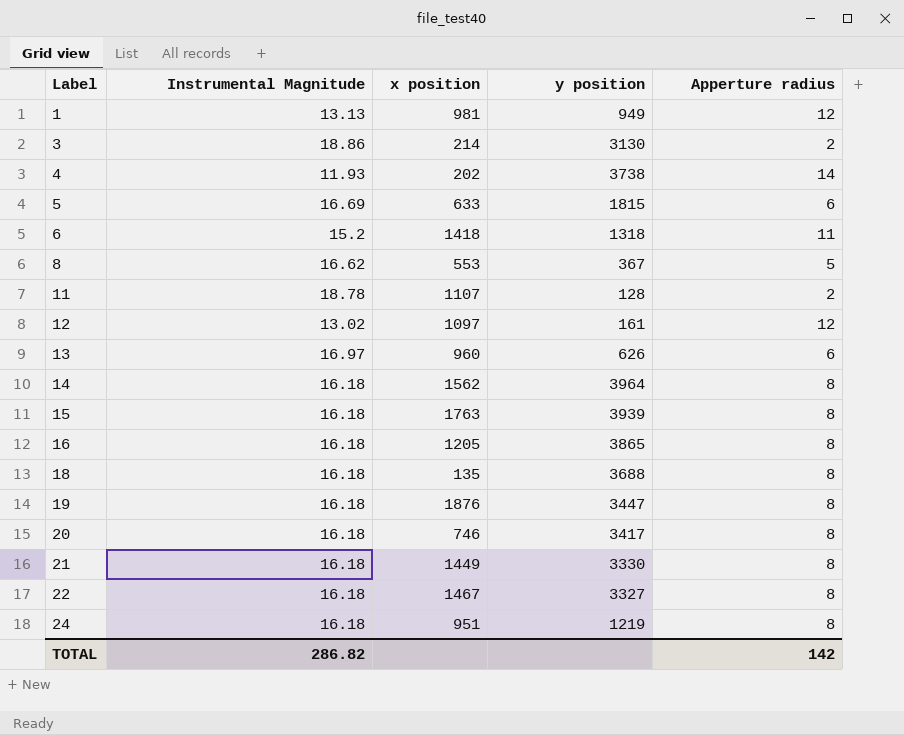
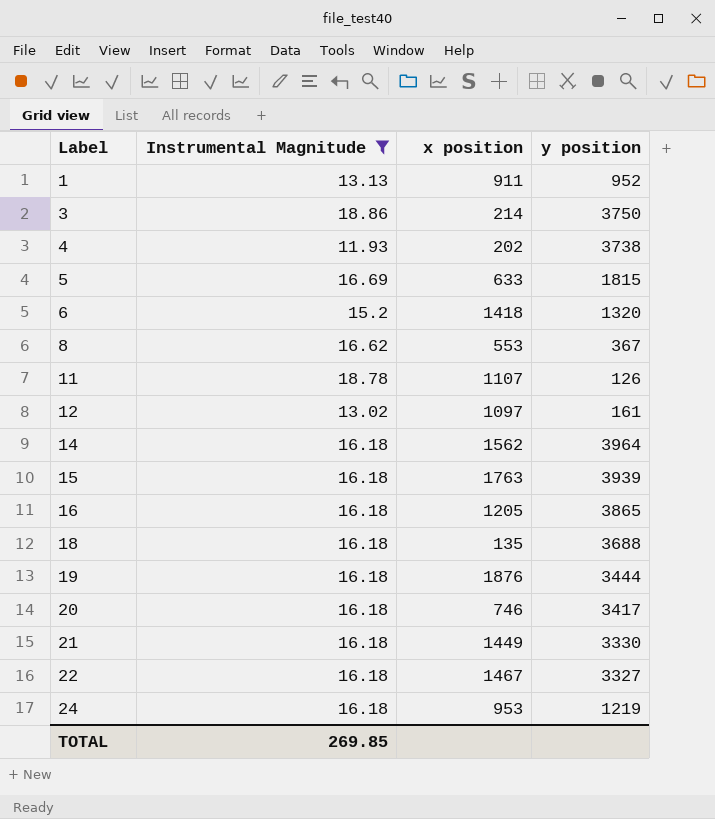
filter: none -> Instrumental Magnitude != 16.97
column Apperture radius | position: 5 -> none
1 | x position: 981 -> 911
1 | y position: 949 -> 952
3 | y position: 3130 -> 3750
6 | y position: 1318 -> 1320
11 | y position: 128 -> 126
19 | y position: 3447 -> 3444
24 | x position: 951 -> 953
TOTAL | Instrumental Magnitude: 286.82 -> 269.85

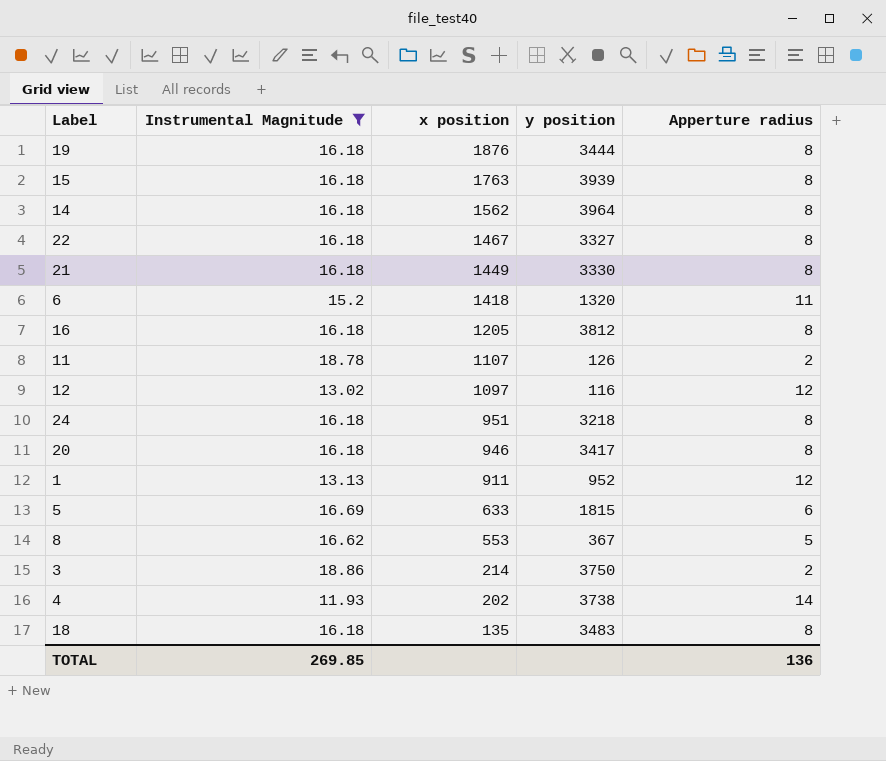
row order: Label ascending -> x position descending
column Apperture radius | position: none -> 5
16 | y position: 3865 -> 3812
12 | y position: 161 -> 116
24 | x position: 953 -> 951
24 | y position: 1219 -> 3218
20 | x position: 746 -> 946
18 | y position: 3688 -> 3483

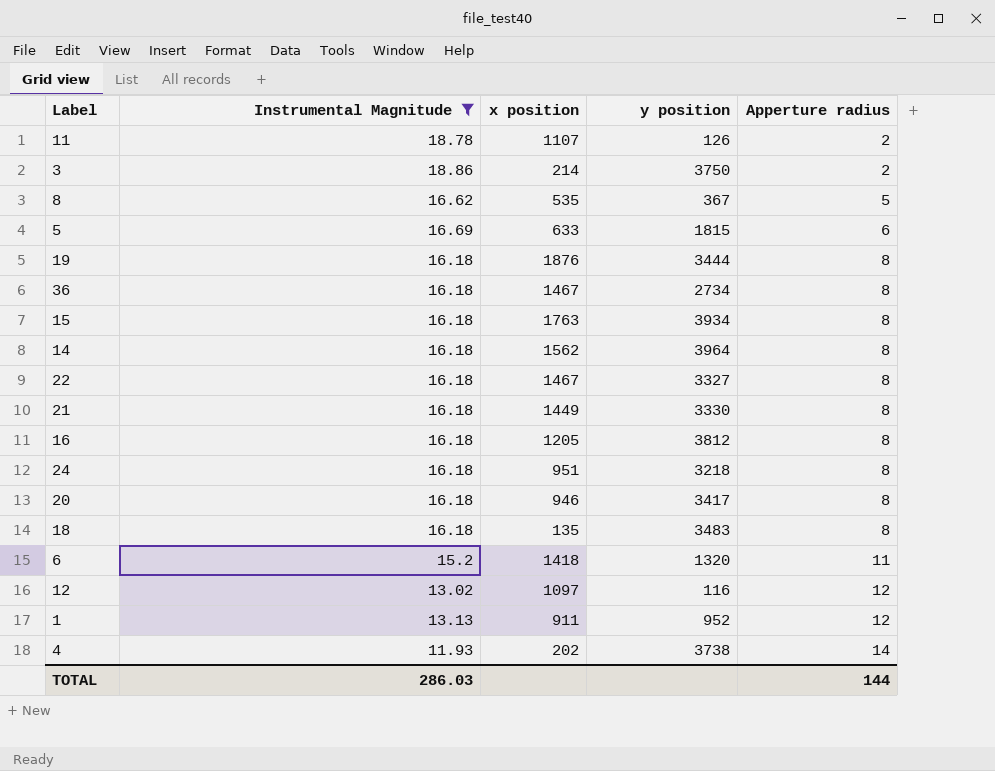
row order: x position descending -> Apperture radius ascending
8 | x position: 553 -> 535
row 36: none -> 16.18 | 1467 | 2734 | 8
15 | y position: 3939 -> 3934
TOTAL | Instrumental Magnitude: 269.85 -> 286.03
TOTAL | Apperture radius: 136 -> 144

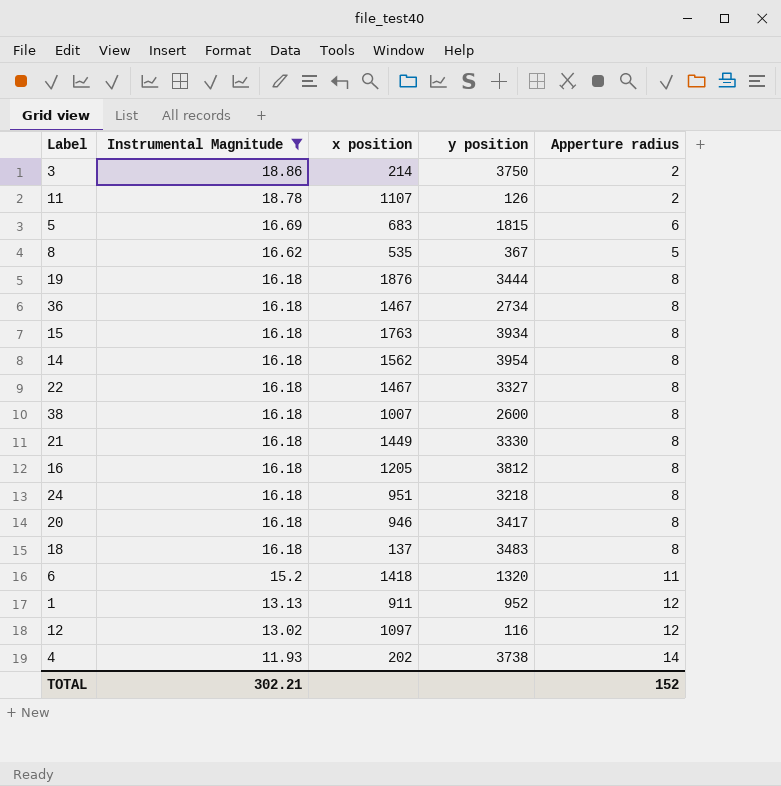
row order: Apperture radius ascending -> Instrumental Magnitude descending
5 | x position: 633 -> 683
14 | y position: 3964 -> 3954
row 38: none -> 16.18 | 1007 | 2600 | 8
18 | x position: 135 -> 137
TOTAL | Instrumental Magnitude: 286.03 -> 302.21
TOTAL | Apperture radius: 144 -> 152

